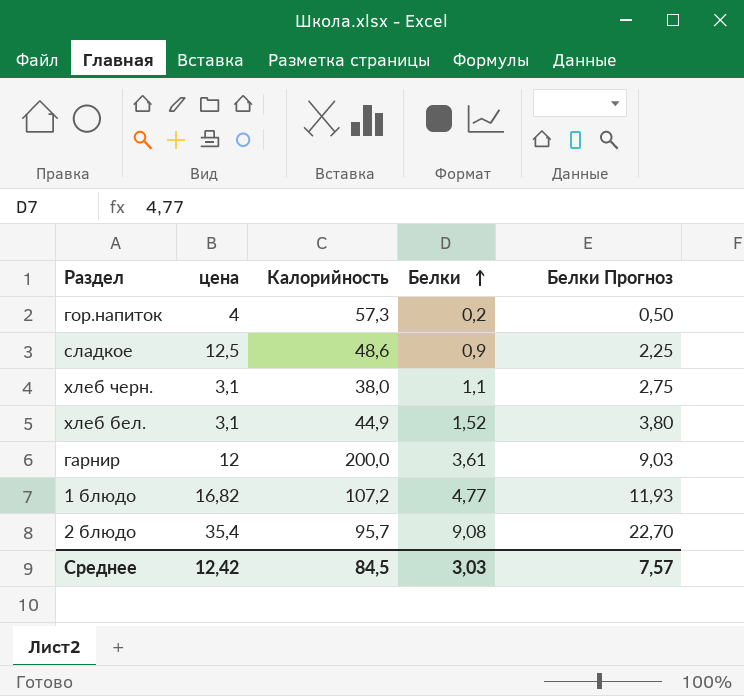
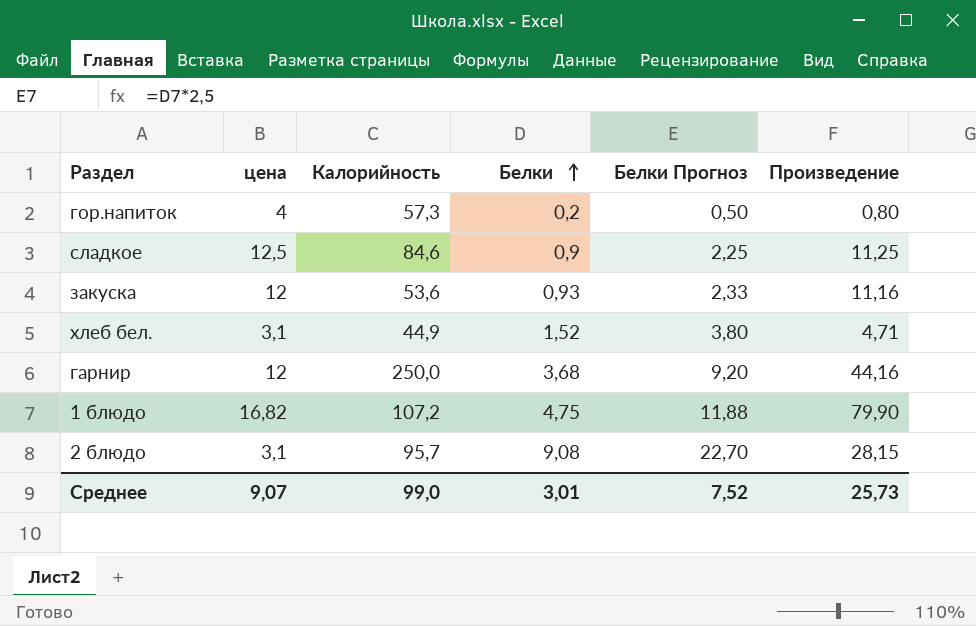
column Произведение | formula: none -> [цена] * [Белки]
row хлеб черн.: 3,1 | 38,0 | 1,1 | 2,75 -> none
сладкое | Калорийность: 48,6 -> 84,6
row закуска: none -> 12 | 53,6 | 0,93 | 2,33 | 11,16
гарнир | Калорийность: 200,0 -> 250,0
гарнир | Белки: 3,61 -> 3,68
гарнир | Белки Прогноз: 9,03 -> 9,20
1 блюдо | Белки: 4,77 -> 4,75
1 блюдо | Белки Прогноз: 11,93 -> 11,88
2 блюдо | цена: 35,4 -> 3,1
Среднее | цена: 12,42 -> 9,07
Среднее | Калорийность: 84,5 -> 99,0
Среднее | Белки: 3,03 -> 3,01
Среднее | Белки Прогноз: 7,57 -> 7,52

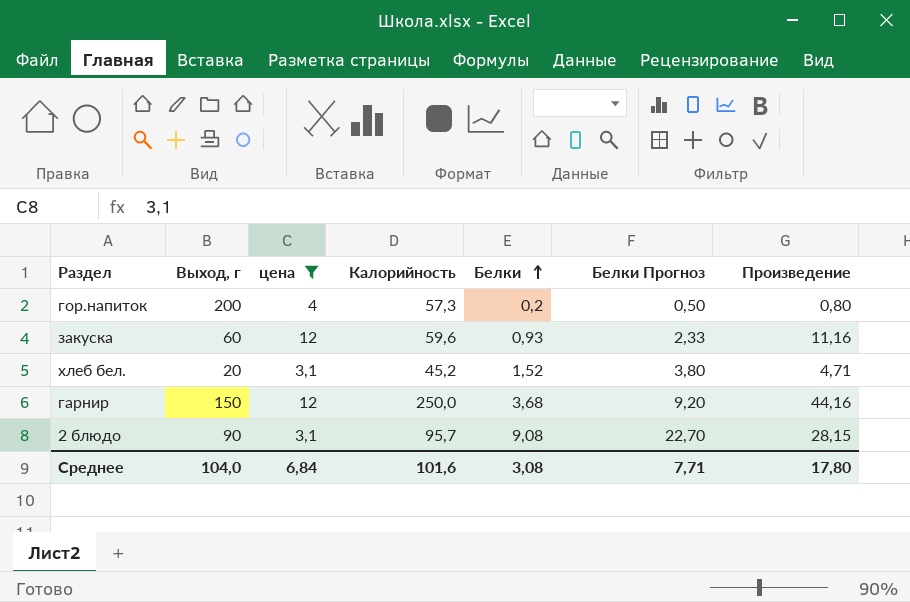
filter: none -> цена <= 12
column Выход, г | position: none -> 2
закуска | Калорийность: 53,6 -> 59,6
хлеб бел. | Калорийность: 44,9 -> 45,2
Среднее | цена: 9,07 -> 6,84
Среднее | Калорийность: 99,0 -> 101,6
Среднее | Белки: 3,01 -> 3,08
Среднее | Белки Прогноз: 7,52 -> 7,71
Среднее | Произведение: 25,73 -> 17,80

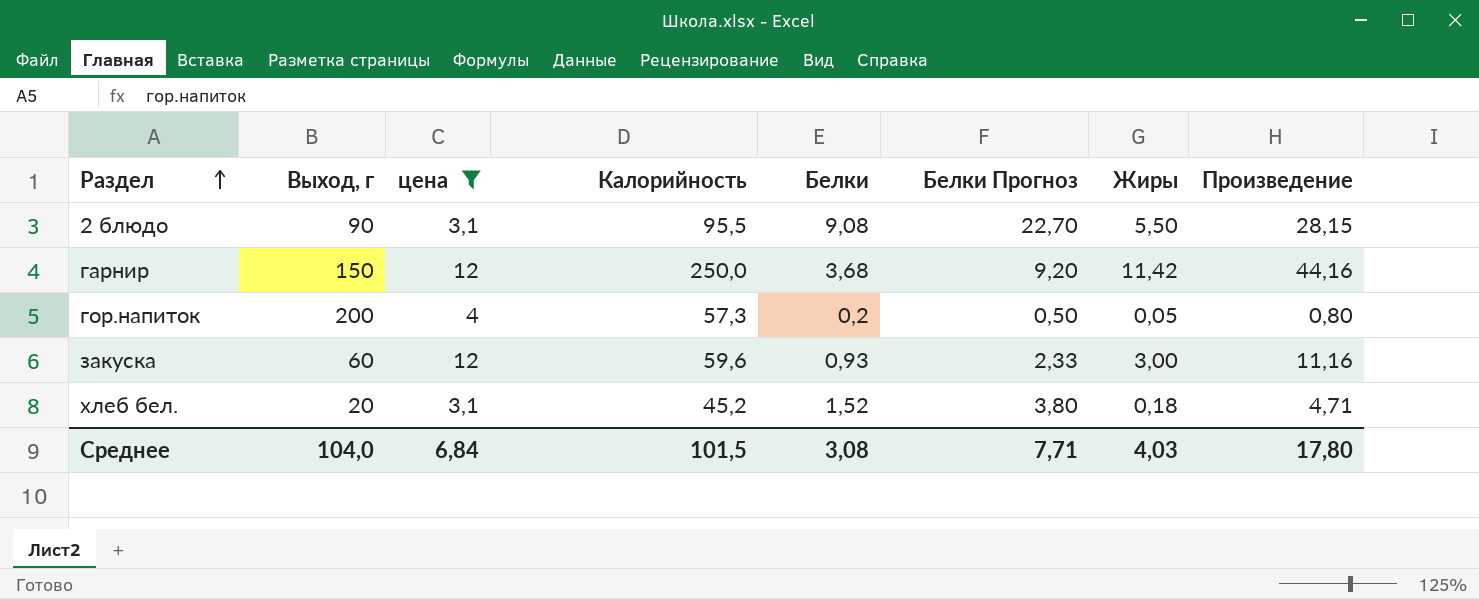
row order: Белки ascending -> Раздел ascending
column Жиры | position: none -> 7
2 блюдо | Калорийность: 95,7 -> 95,5
Среднее | Калорийность: 101,6 -> 101,5

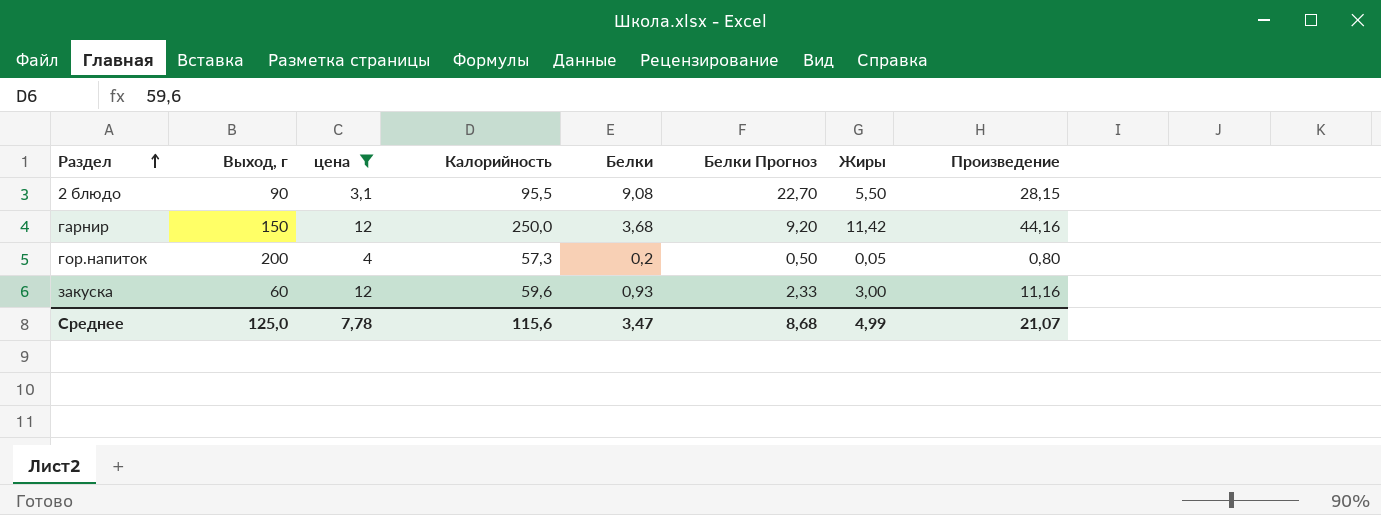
row хлеб бел.: 20 | 3,1 | 45,2 | 1,52 | 3,80 | 0,18 | 4,71 -> none
Среднее | Выход, г: 104,0 -> 125,0
Среднее | цена: 6,84 -> 7,78
Среднее | Калорийность: 101,5 -> 115,6
Среднее | Белки: 3,08 -> 3,47
Среднее | Белки Прогноз: 7,71 -> 8,68
Среднее | Жиры: 4,03 -> 4,99
Среднее | Произведение: 17,80 -> 21,07

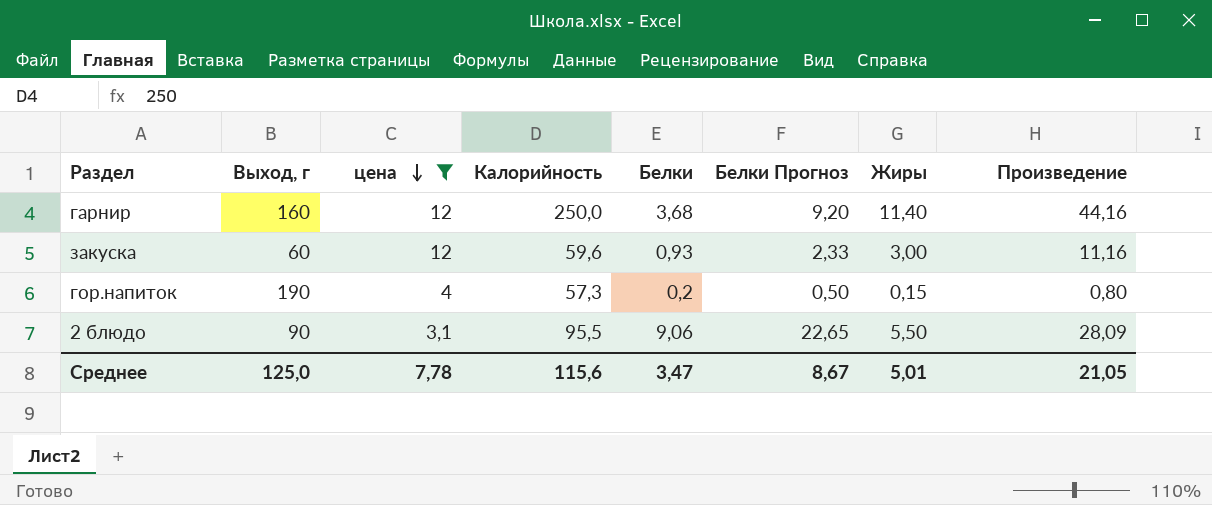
row order: Раздел ascending -> цена descending
гарнир | Выход, г: 150 -> 160
гарнир | Жиры: 11,42 -> 11,40
гор.напиток | Выход, г: 200 -> 190
гор.напиток | Жиры: 0,05 -> 0,15
2 блюдо | Белки: 9,08 -> 9,06
2 блюдо | Белки Прогноз: 22,70 -> 22,65
2 блюдо | Произведение: 28,15 -> 28,09
Среднее | Белки Прогноз: 8,68 -> 8,67
Среднее | Жиры: 4,99 -> 5,01
Среднее | Произведение: 21,07 -> 21,05

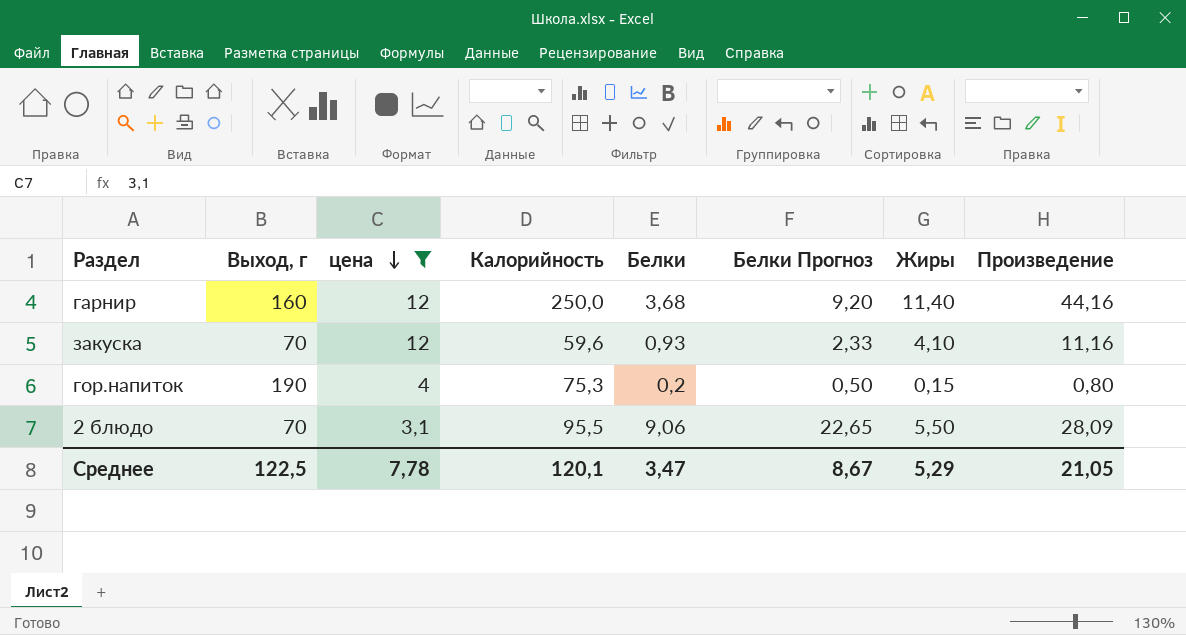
закуска | Выход, г: 60 -> 70
закуска | Жиры: 3,00 -> 4,10
гор.напиток | Калорийность: 57,3 -> 75,3
2 блюдо | Выход, г: 90 -> 70
Среднее | Выход, г: 125,0 -> 122,5
Среднее | Калорийность: 115,6 -> 120,1
Среднее | Жиры: 5,01 -> 5,29

